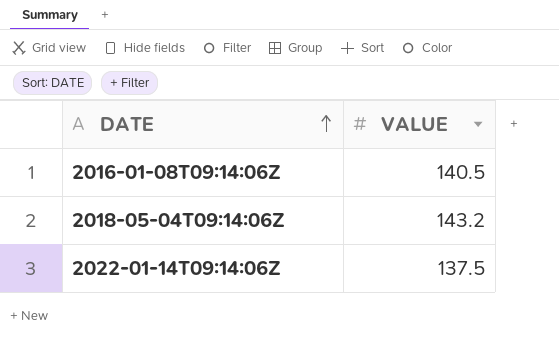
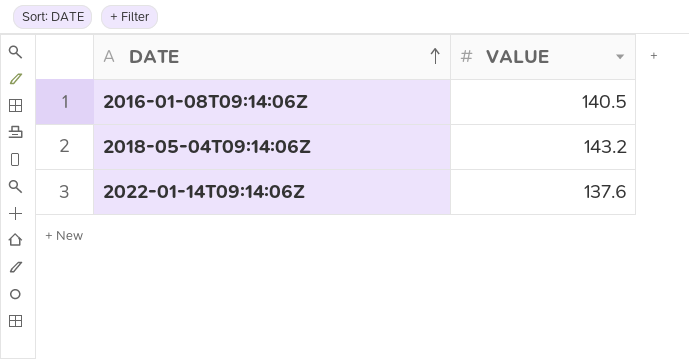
2022-01-14T09:14:06Z | VALUE: 137.5 -> 137.6

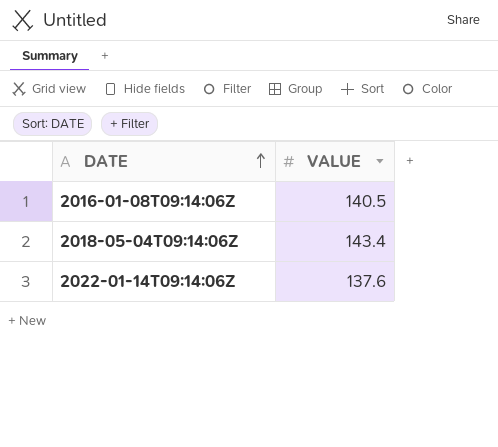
2018-05-04T09:14:06Z | VALUE: 143.2 -> 143.4

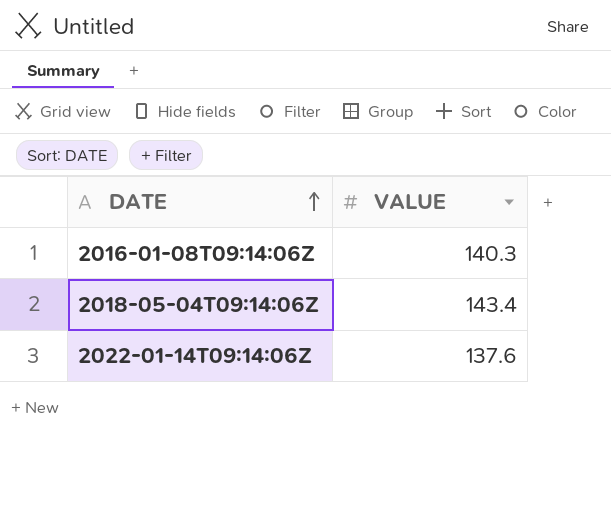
2016-01-08T09:14:06Z | VALUE: 140.5 -> 140.3

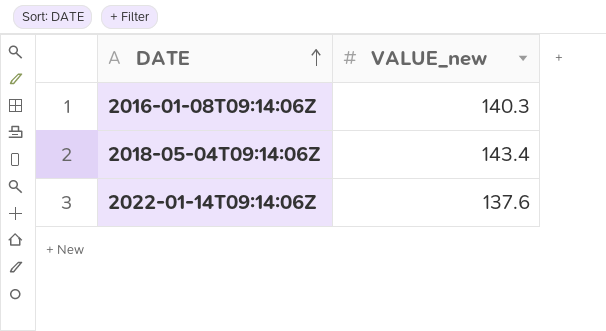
column name: VALUE -> VALUE_new

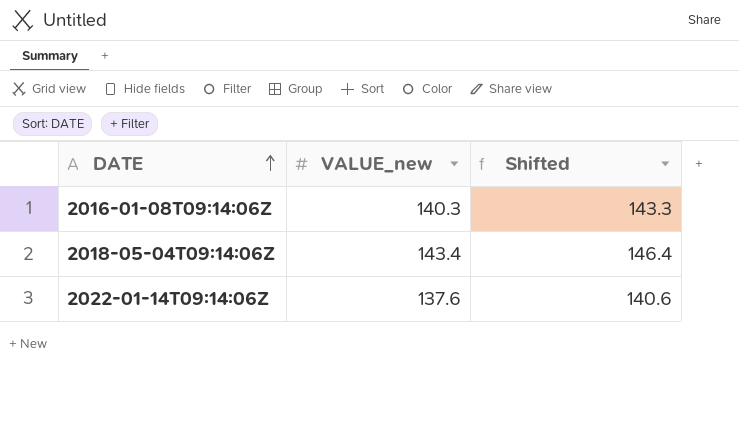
column Shifted | formula: none -> [VALUE_new] + 3

